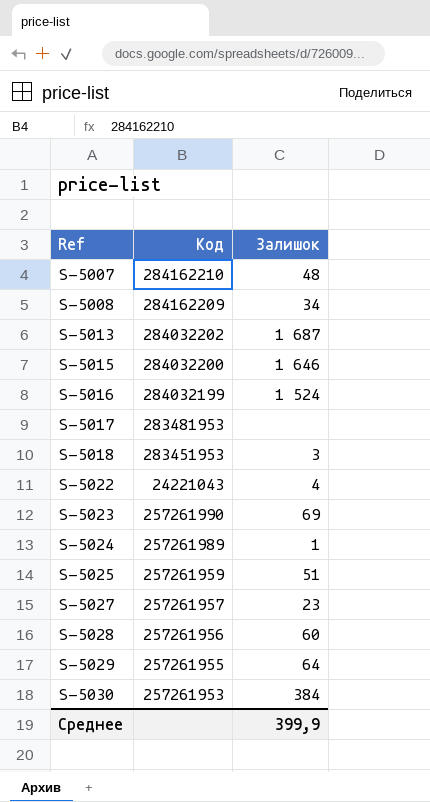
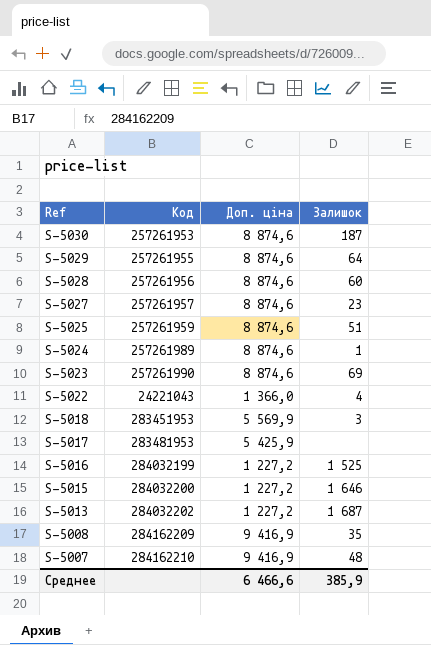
row order: Ref ascending -> Ref descending
column Доп. ціна | position: none -> 3
S-5030 | Залишок: 384 -> 187
S-5016 | Залишок: 1 524 -> 1 525
S-5008 | Залишок: 34 -> 35
Среднее | Залишок: 399,9 -> 385,9

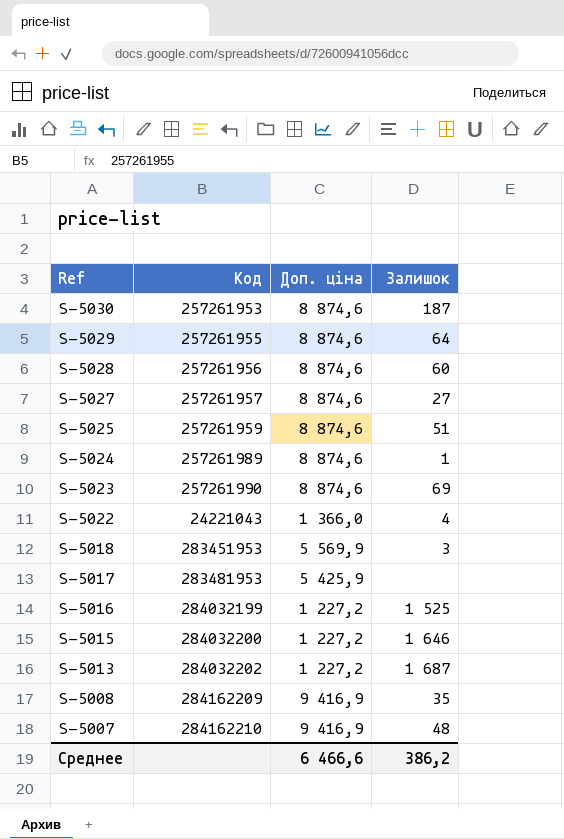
S-5027 | Залишок: 23 -> 27
Среднее | Залишок: 385,9 -> 386,2

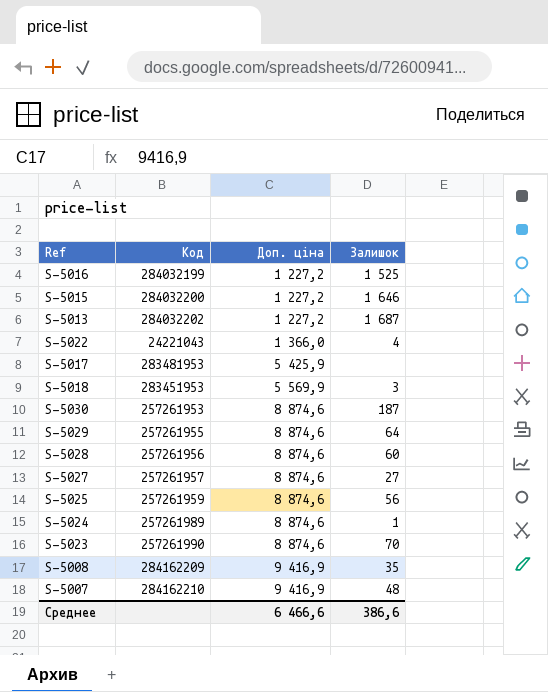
row order: Ref descending -> Доп. ціна ascending
S-5025 | Залишок: 51 -> 56
S-5023 | Залишок: 69 -> 70
Среднее | Залишок: 386,2 -> 386,6

